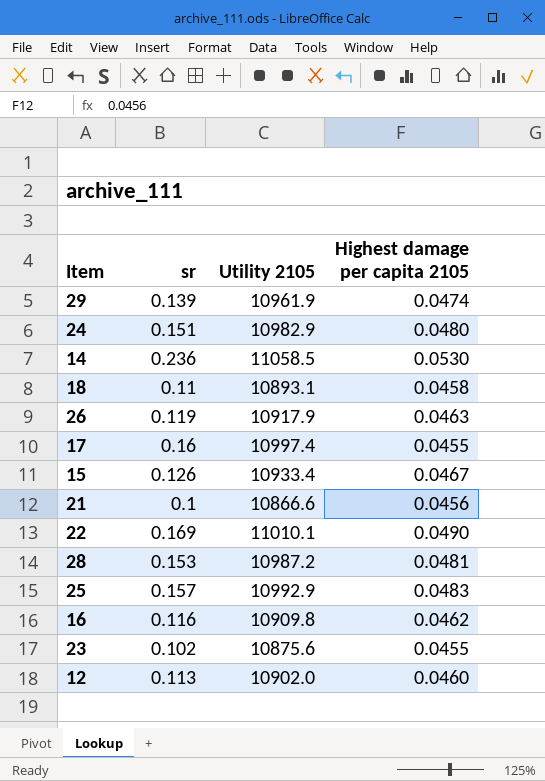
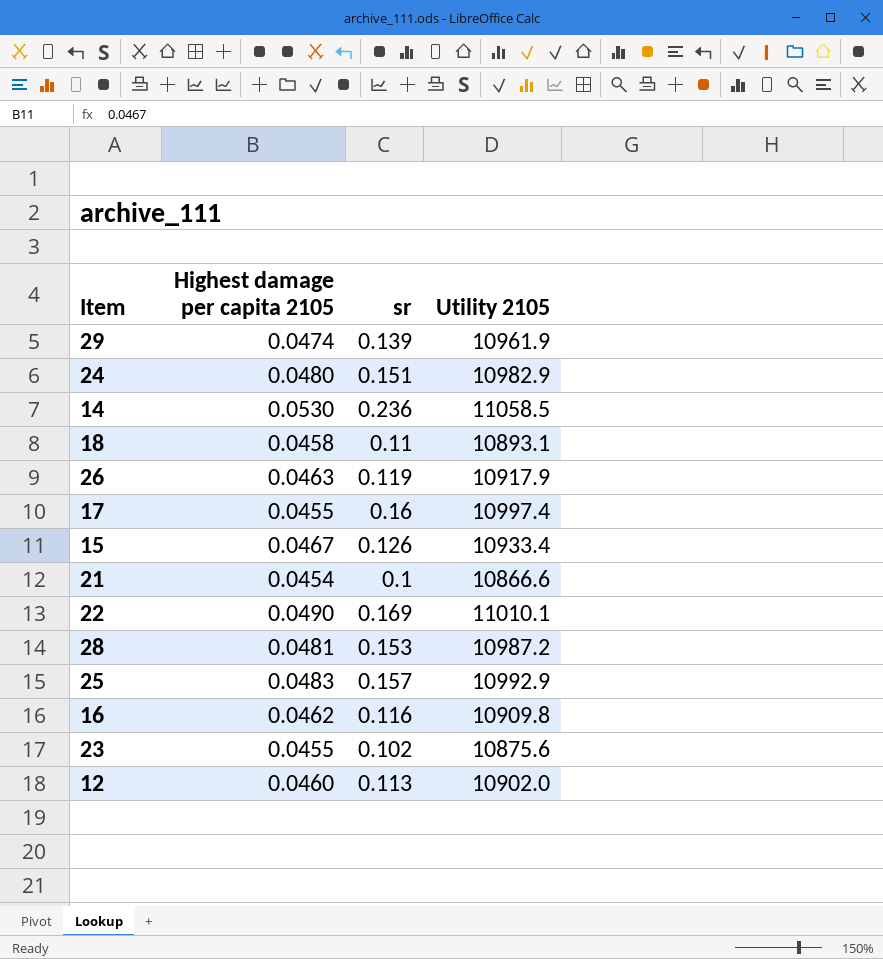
column Highest damage per capita 2105 | position: 4 -> 2
21 | Highest damage per capita 2105: 0.0456 -> 0.0454

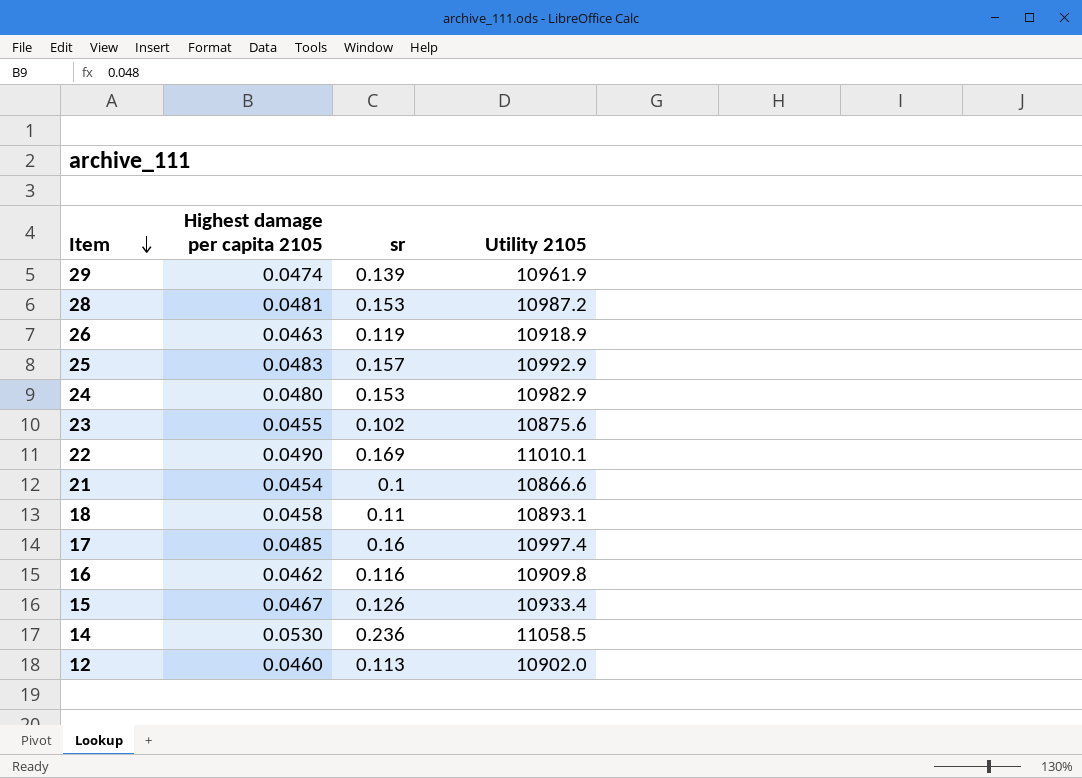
row order: none -> Item descending
26 | Utility 2105: 10917.9 -> 10918.9
24 | sr: 0.151 -> 0.153
17 | Highest damage per capita 2105: 0.0455 -> 0.0485

